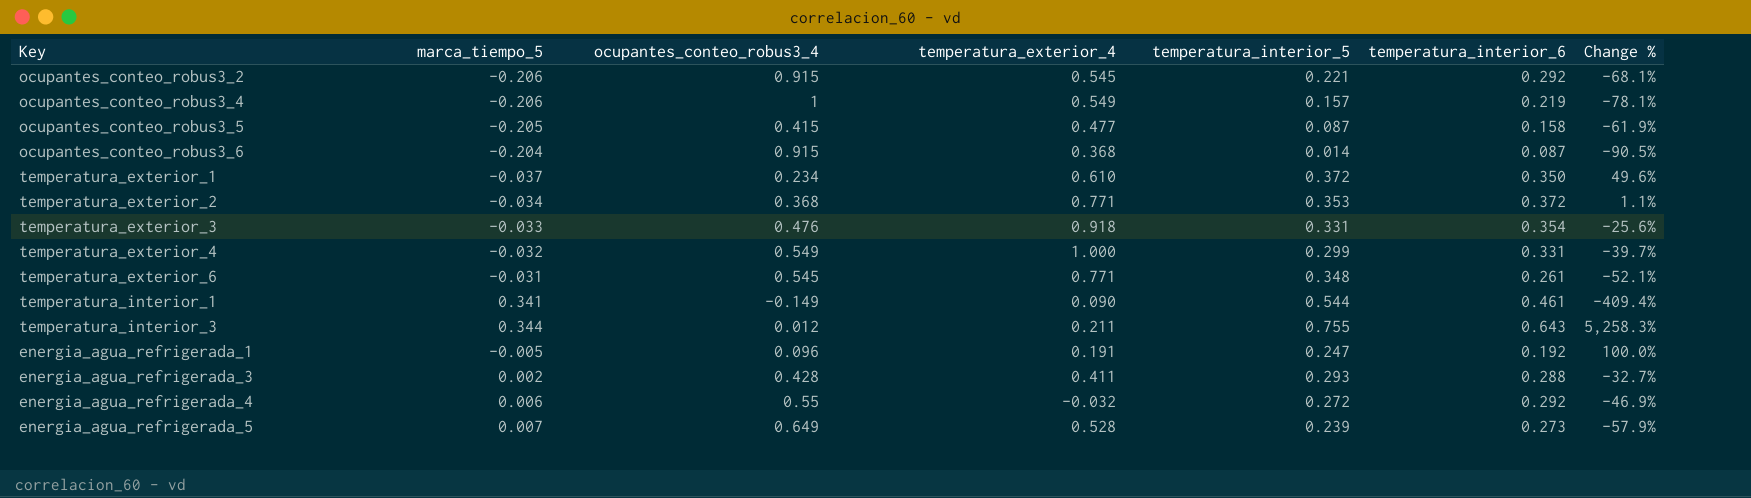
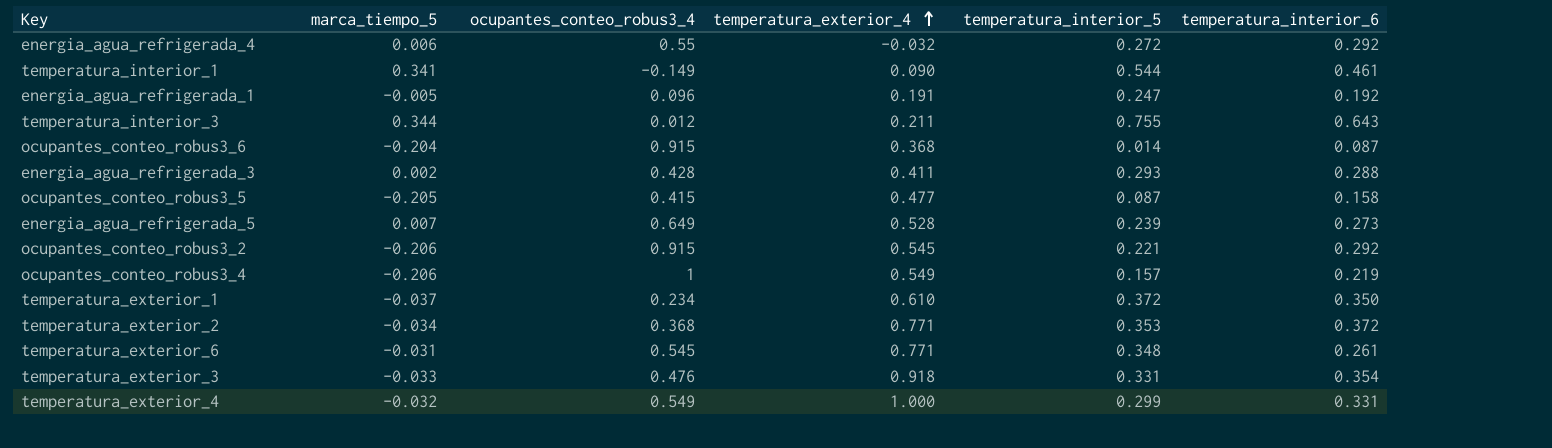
row order: none -> temperatura_exterior_4 ascending
column Change % | formula: ([temperatura_interior_6] - [ocupantes_conteo_robus3_4]) / [ocupantes_conteo_robus3_4] -> none

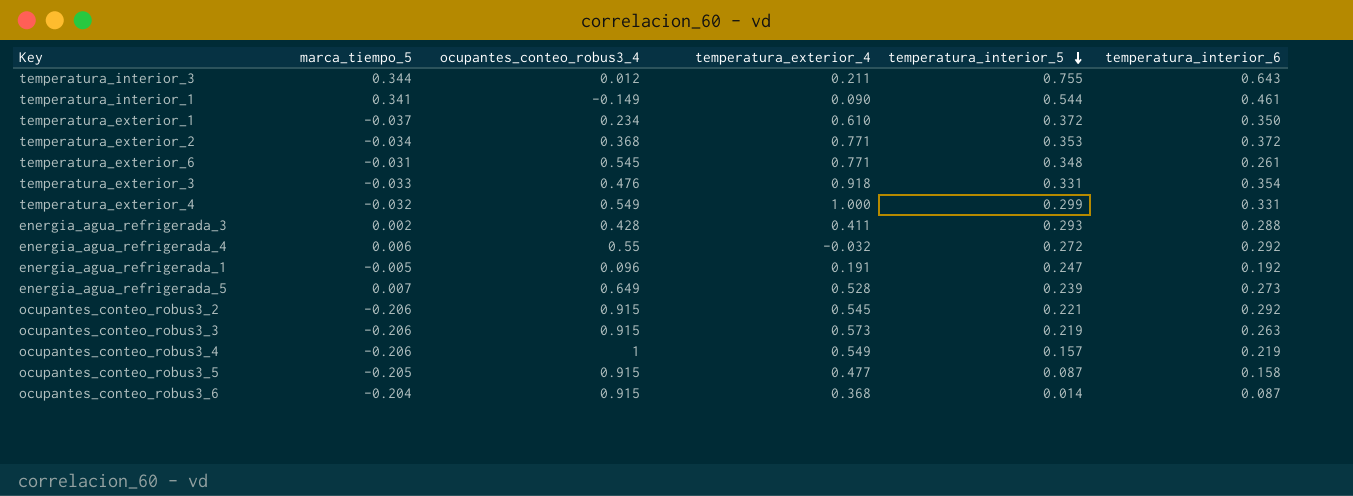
row order: temperatura_exterior_4 ascending -> temperatura_interior_5 descending
row ocupantes_conteo_robus3_3: none -> -0.206 | 0.915 | 0.573 | 0.219 | 0.263
ocupantes_conteo_robus3_5 | ocupantes_conteo_robus3_4: 0.415 -> 0.915

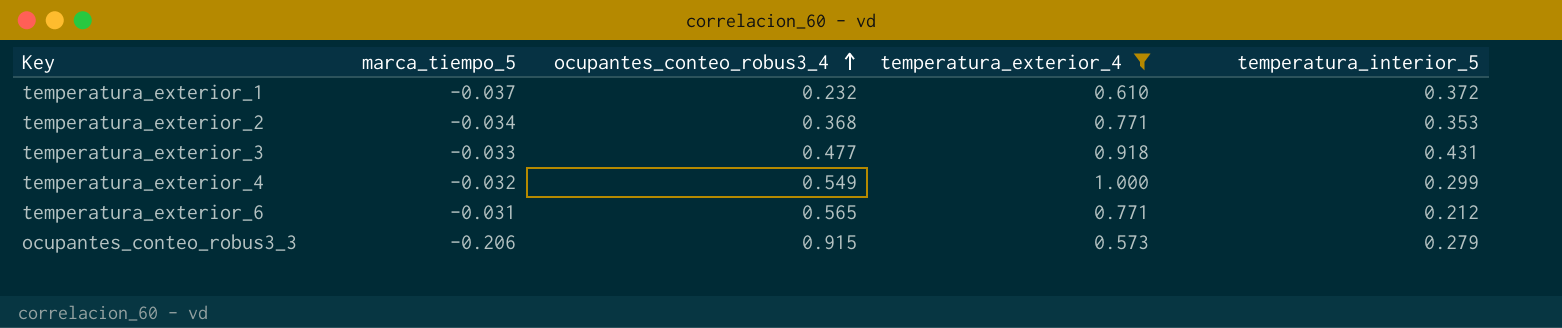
filter: none -> temperatura_exterior_4 >= 0.573
row order: temperatura_interior_5 descending -> ocupantes_conteo_robus3_4 ascending
column temperatura_interior_6 | position: 6 -> none
temperatura_exterior_1 | ocupantes_conteo_robus3_4: 0.234 -> 0.232
temperatura_exterior_3 | ocupantes_conteo_robus3_4: 0.476 -> 0.477
temperatura_exterior_3 | temperatura_interior_5: 0.331 -> 0.431
temperatura_exterior_6 | ocupantes_conteo_robus3_4: 0.545 -> 0.565
temperatura_exterior_6 | temperatura_interior_5: 0.348 -> 0.212
ocupantes_conteo_robus3_3 | temperatura_interior_5: 0.219 -> 0.279

